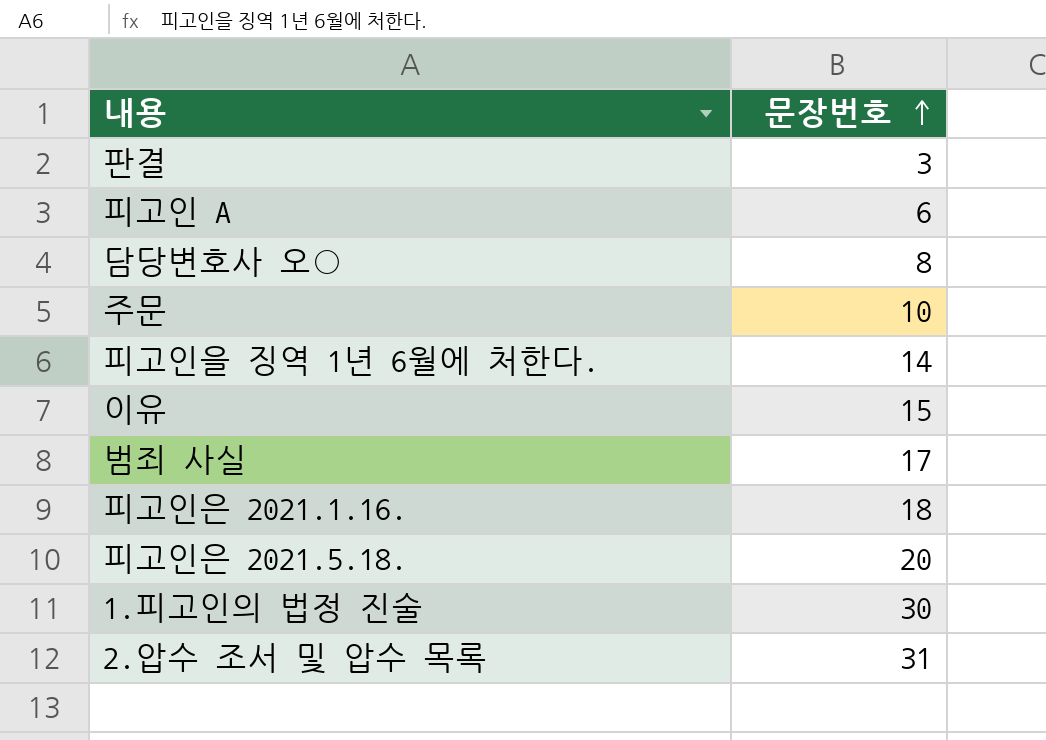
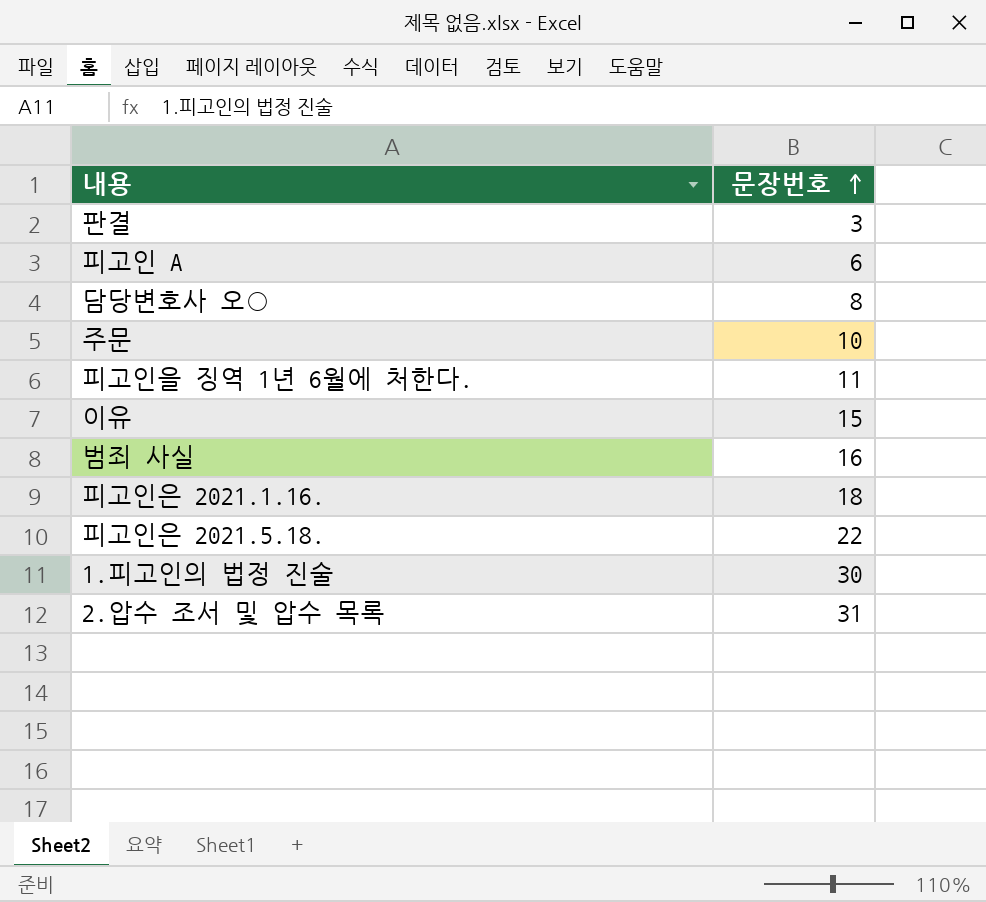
피고인을 징역 1년 6월에 처한다. | 문장번호: 14 -> 11
범죄 사실 | 문장번호: 17 -> 16
피고인은 2021.5.18. | 문장번호: 20 -> 22

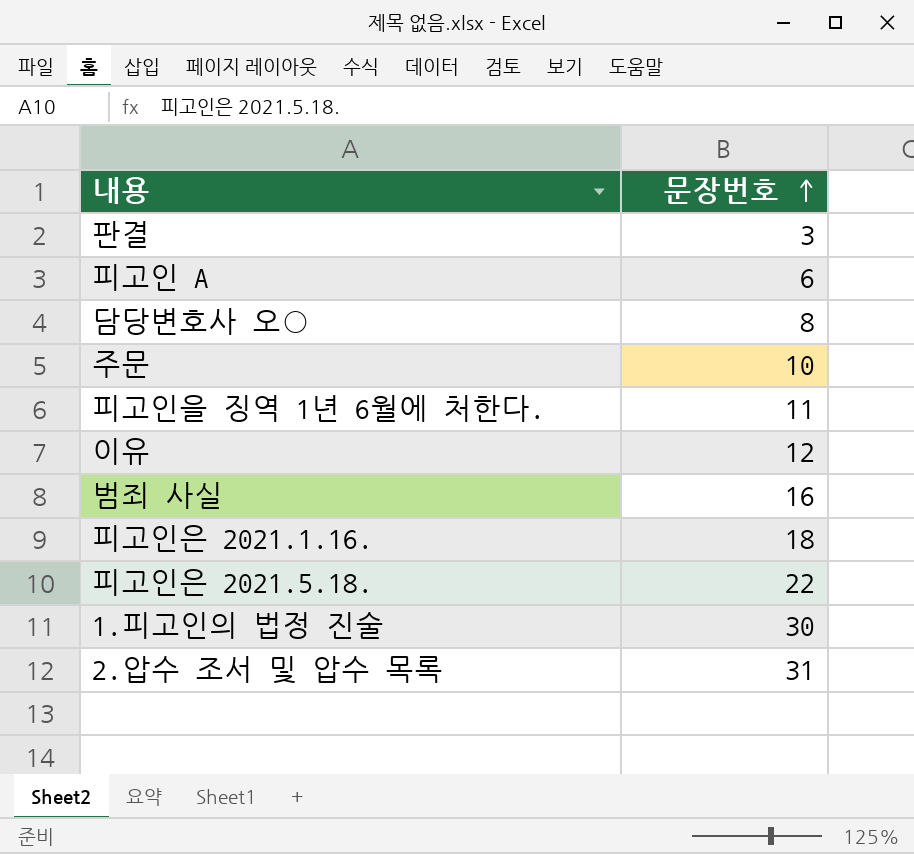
이유 | 문장번호: 15 -> 12

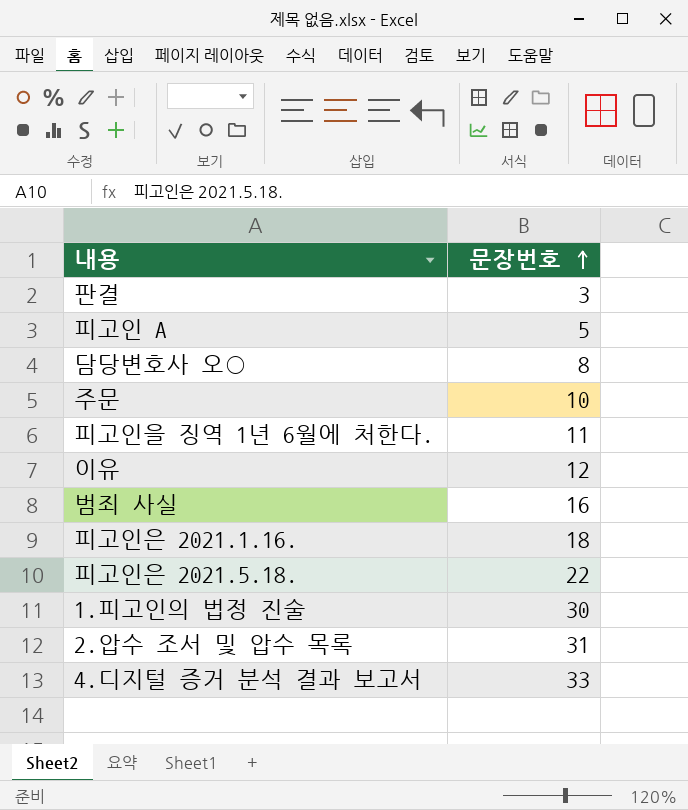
피고인 A | 문장번호: 6 -> 5
row 4.디지털 증거 분석 결과 보고서: none -> 33

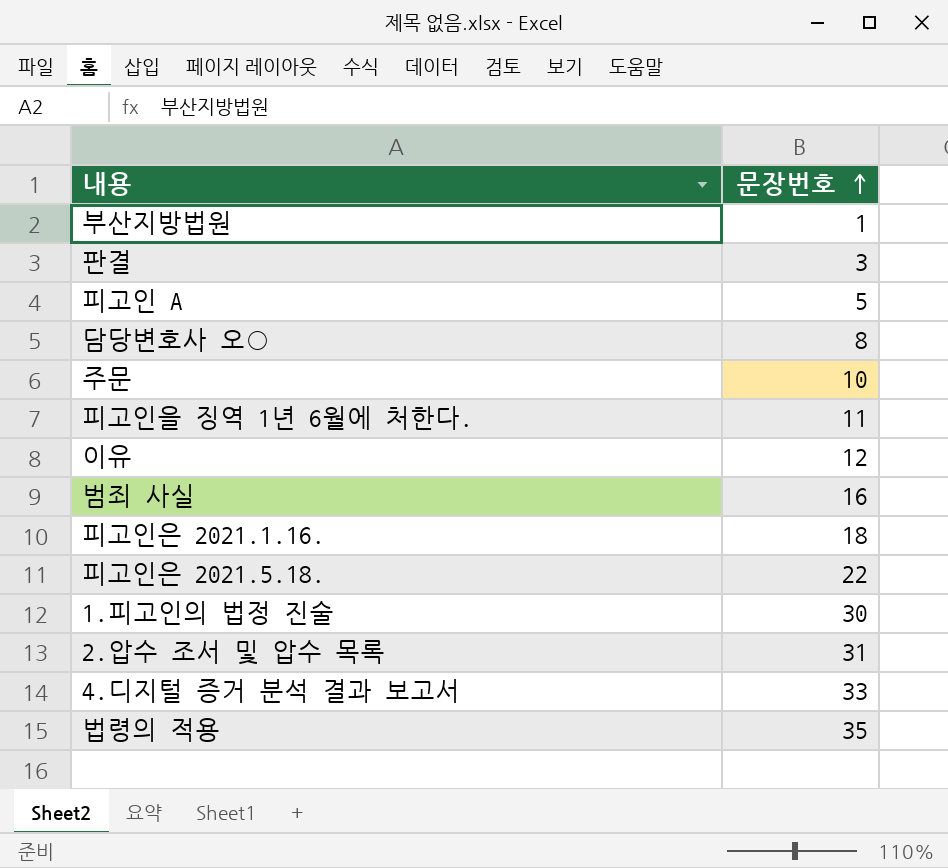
row 부산지방법원: none -> 1
row 법령의 적용: none -> 35

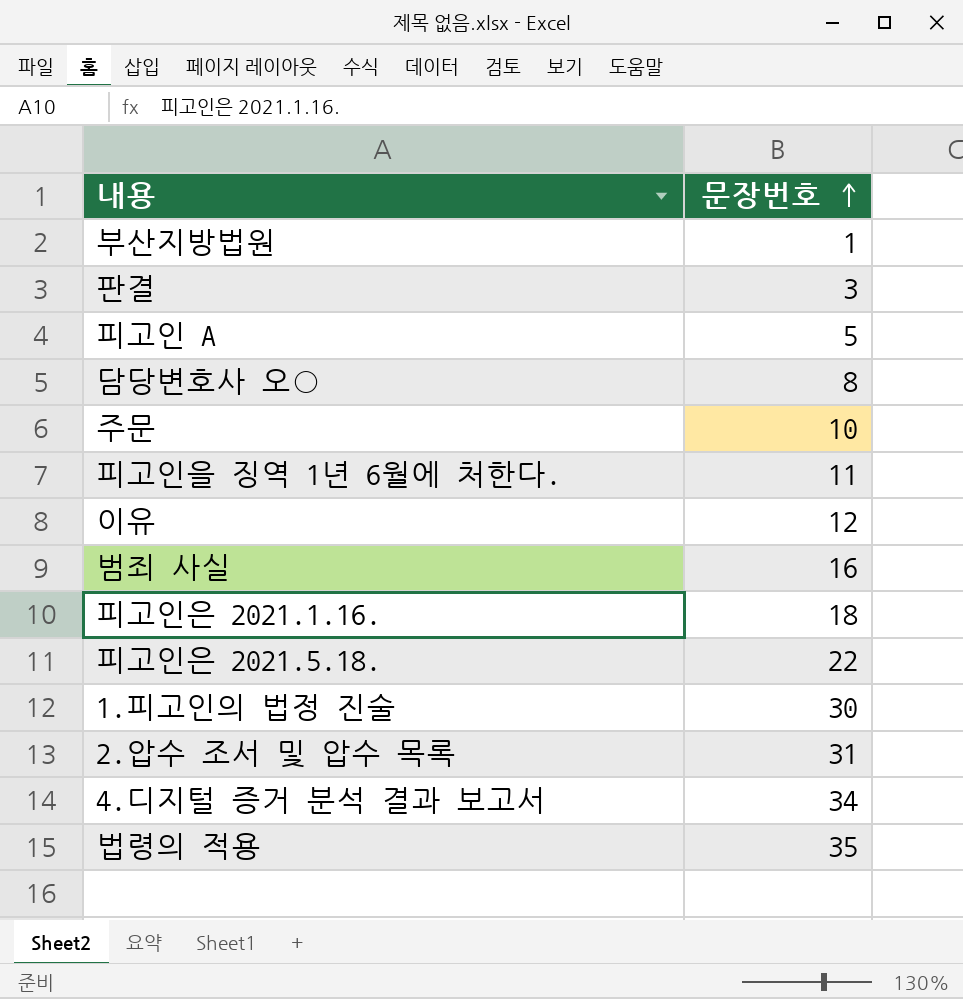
4.디지털 증거 분석 결과 보고서 | 문장번호: 33 -> 34

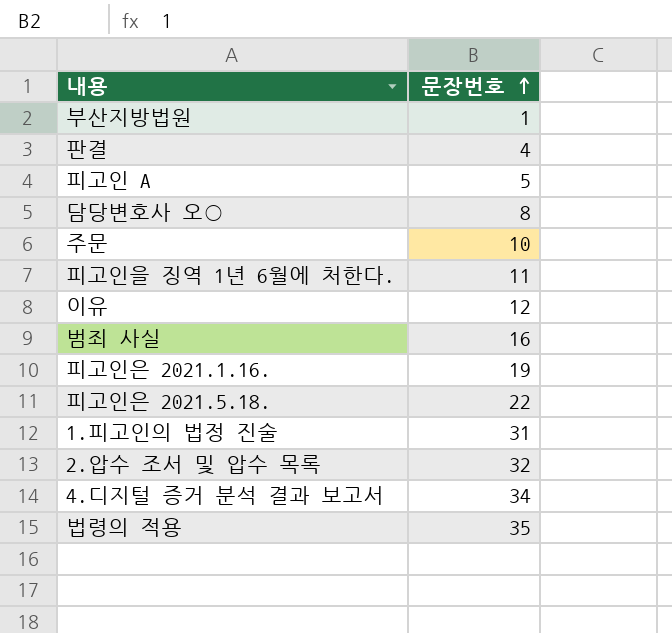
판결 | 문장번호: 3 -> 4
피고인은 2021.1.16. | 문장번호: 18 -> 19
1.피고인의 법정 진술 | 문장번호: 30 -> 31
2.압수 조서 및 압수 목록 | 문장번호: 31 -> 32

